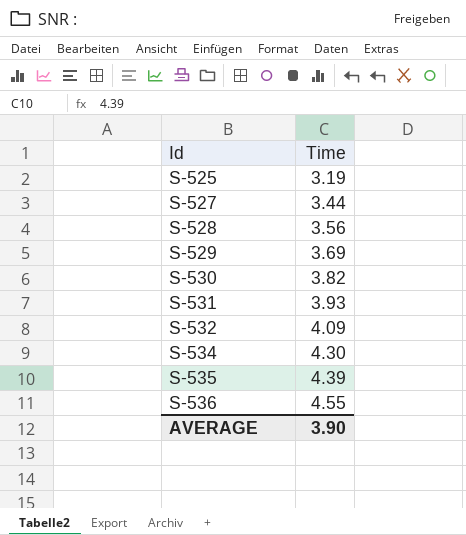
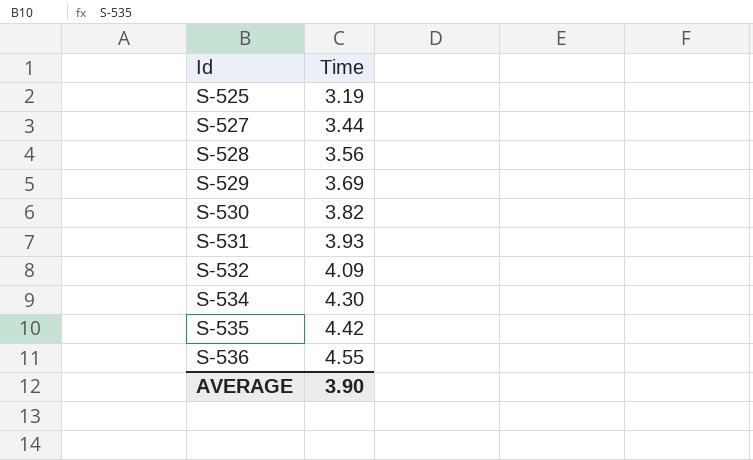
S-535 | Time: 4.39 -> 4.42

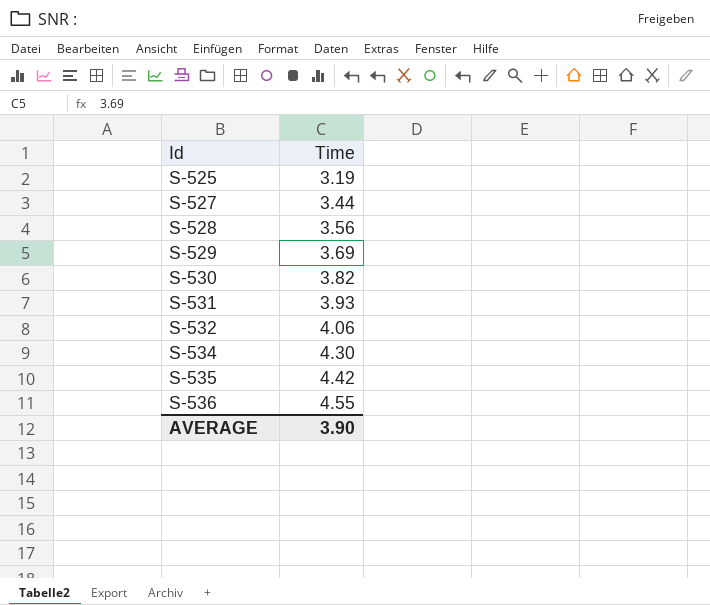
S-532 | Time: 4.09 -> 4.06

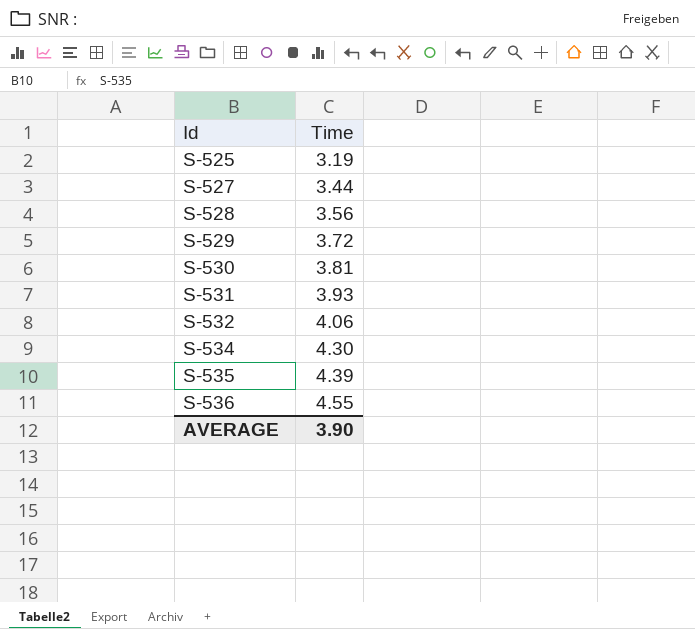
S-529 | Time: 3.69 -> 3.72
S-530 | Time: 3.82 -> 3.81
S-535 | Time: 4.42 -> 4.39

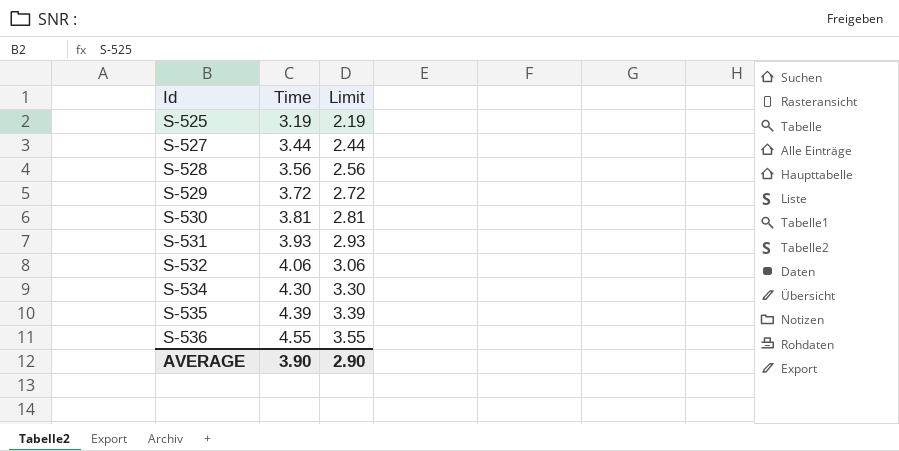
column Limit | formula: none -> [Time] - 1

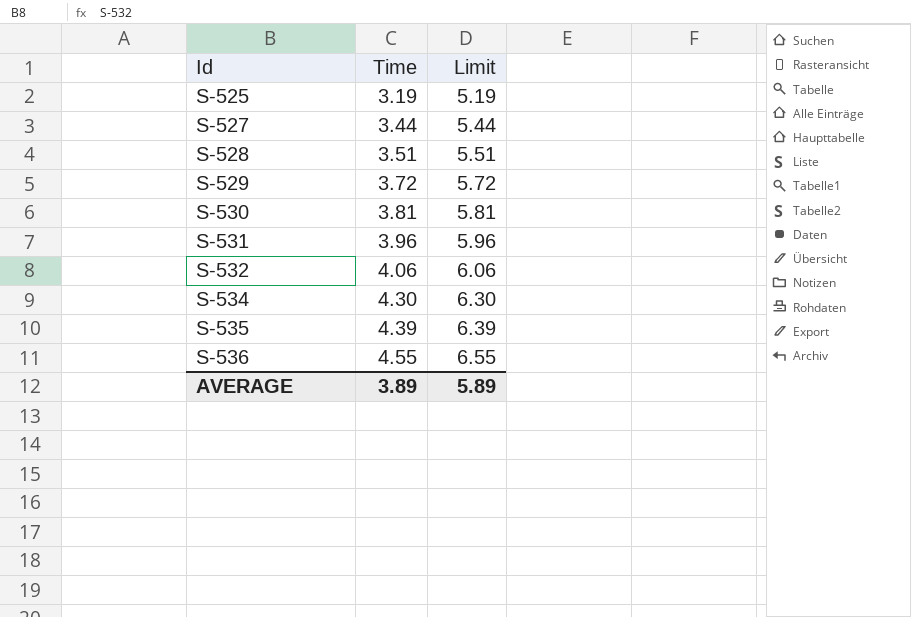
column Limit | formula: [Time] - 1 -> [Time] + 2
S-528 | Time: 3.56 -> 3.51
S-531 | Time: 3.93 -> 3.96
AVERAGE | Time: 3.90 -> 3.89
AVERAGE | Limit: 2.90 -> 5.89

